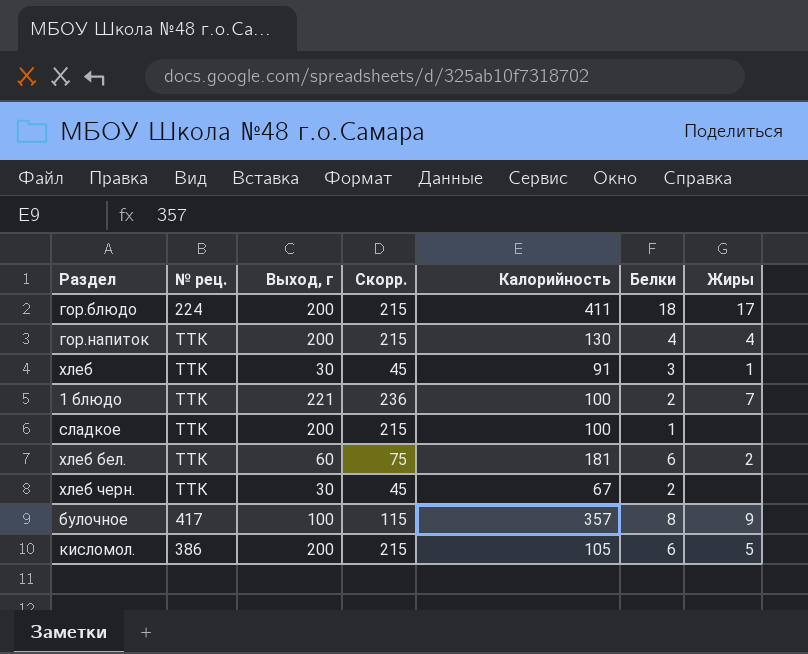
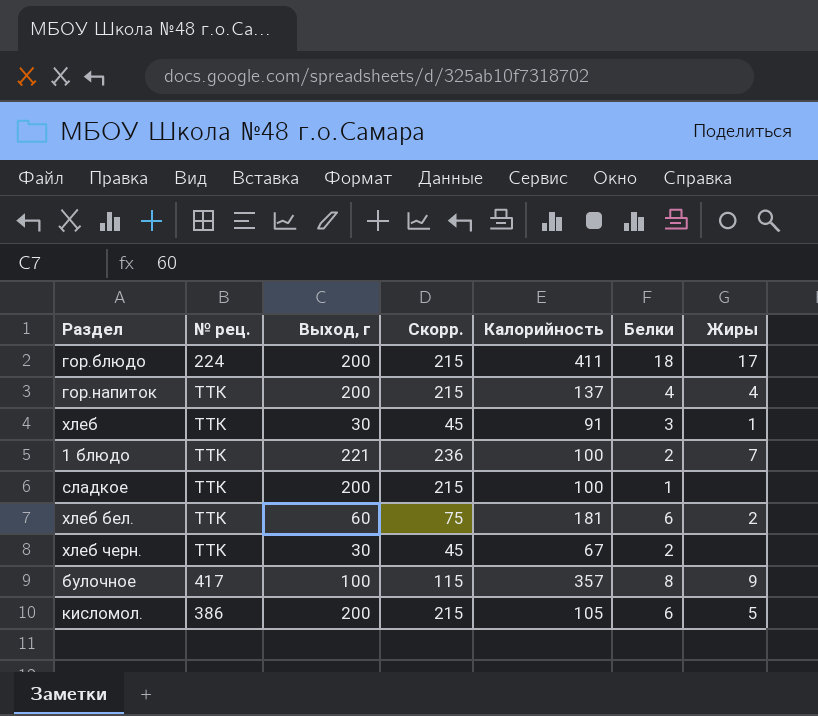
гор.напиток | Калорийность: 130 -> 137

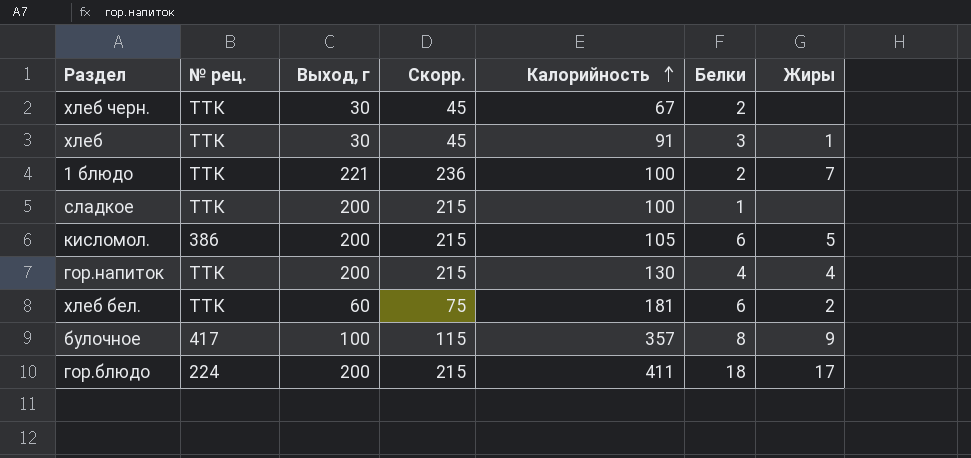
row order: none -> Калорийность ascending
гор.напиток | Калорийность: 137 -> 130

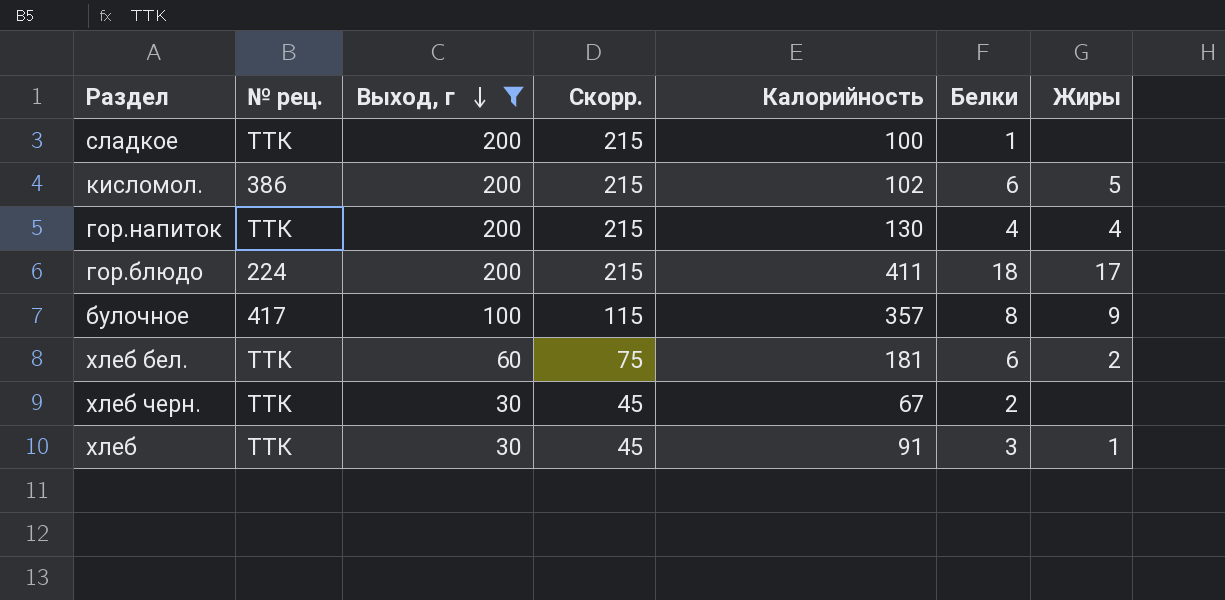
filter: none -> Выход, г != 221
row order: Калорийность ascending -> Выход, г descending
кисломол. | Калорийность: 105 -> 102

